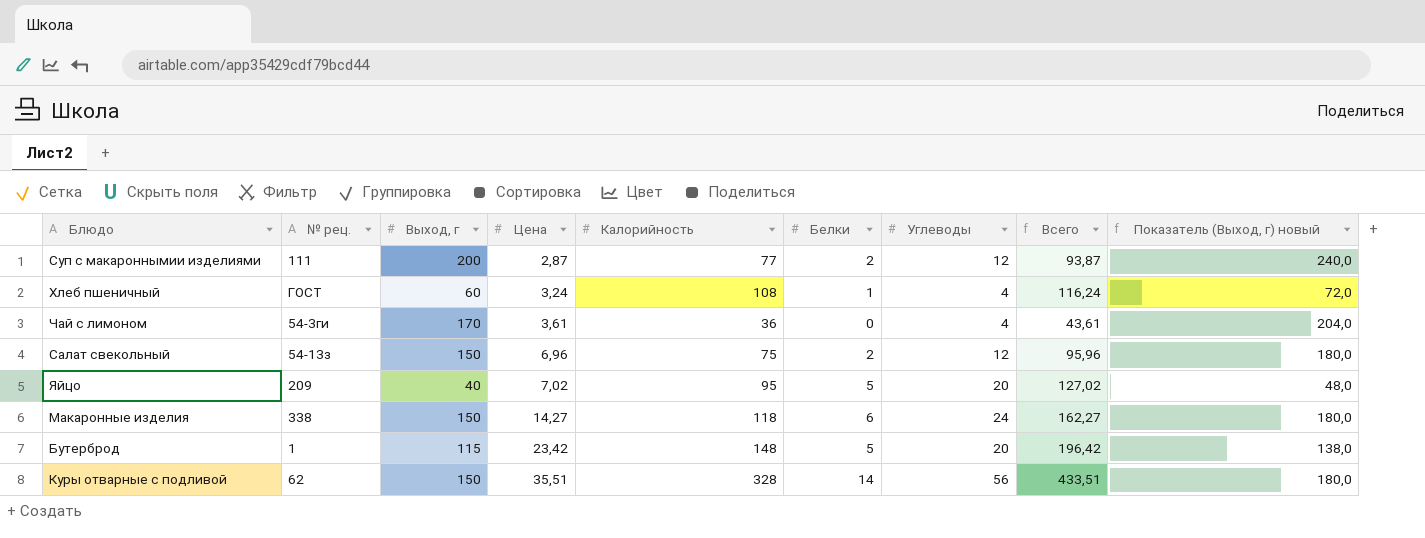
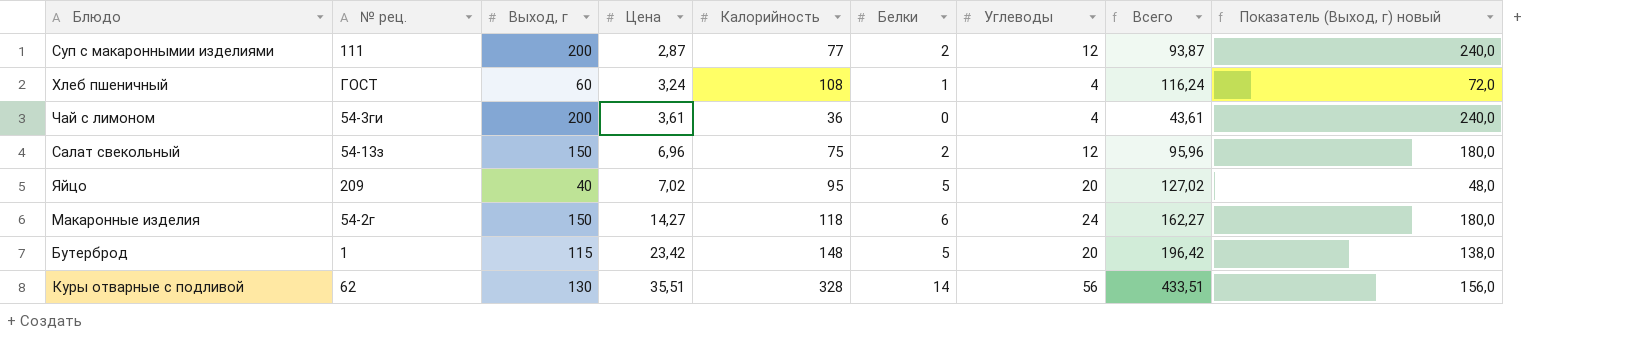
Чай с лимоном | Выход, г: 170 -> 200
Чай с лимоном | Показатель (Выход, г) новый: 204,0 -> 240,0
Макаронные изделия | № рец.: 338 -> 54-2г
Куры отварные с подливой | Выход, г: 150 -> 130
Куры отварные с подливой | Показатель (Выход, г) новый: 180,0 -> 156,0

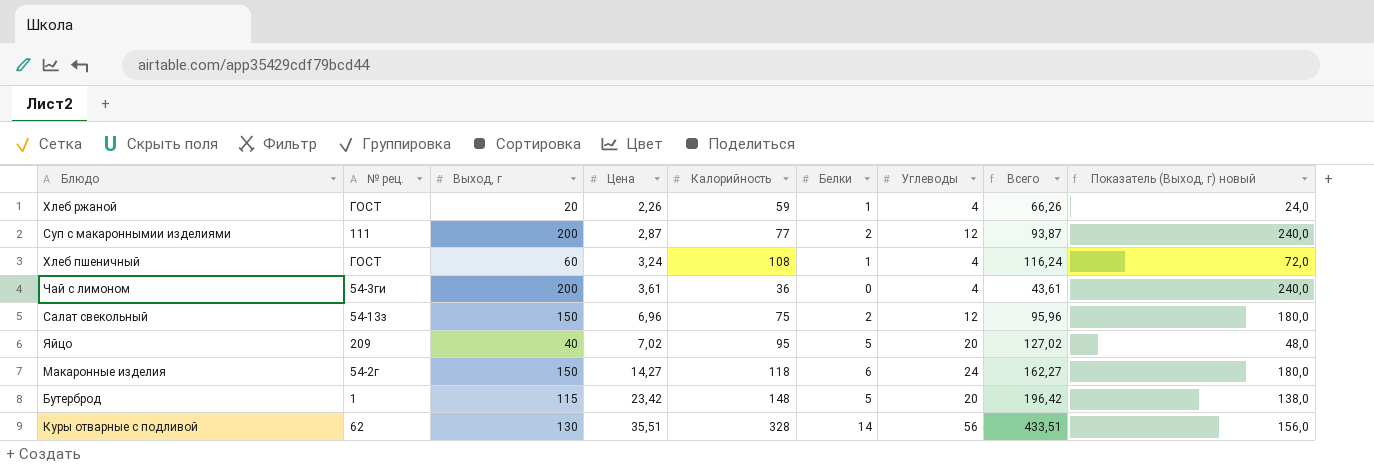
row Хлеб ржаной: none -> ГОСТ | 20 | 2,26 | 59 | 1 | 4 | 66,26 | 24,0

